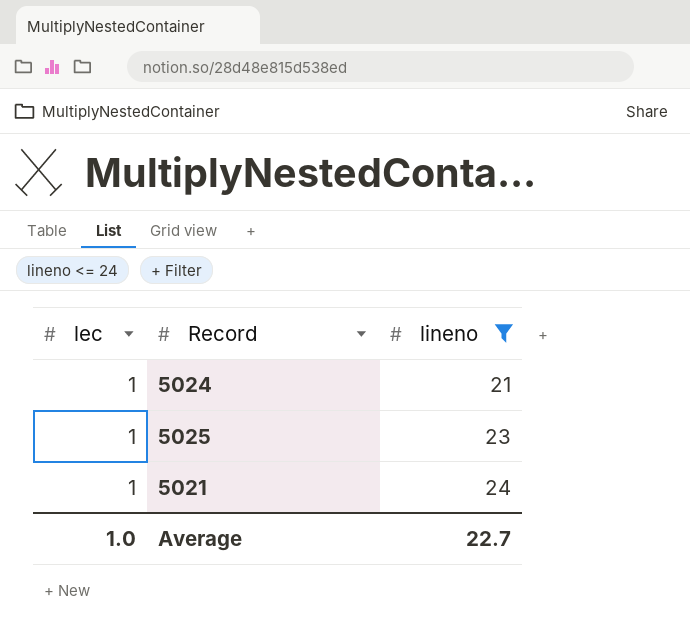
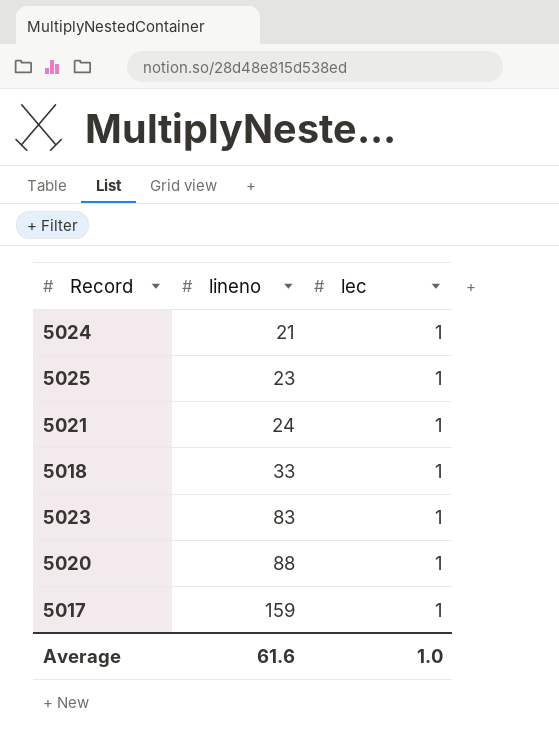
filter: lineno <= 24 -> none
column lec | position: 1 -> 3
Average | lineno: 22.7 -> 61.6

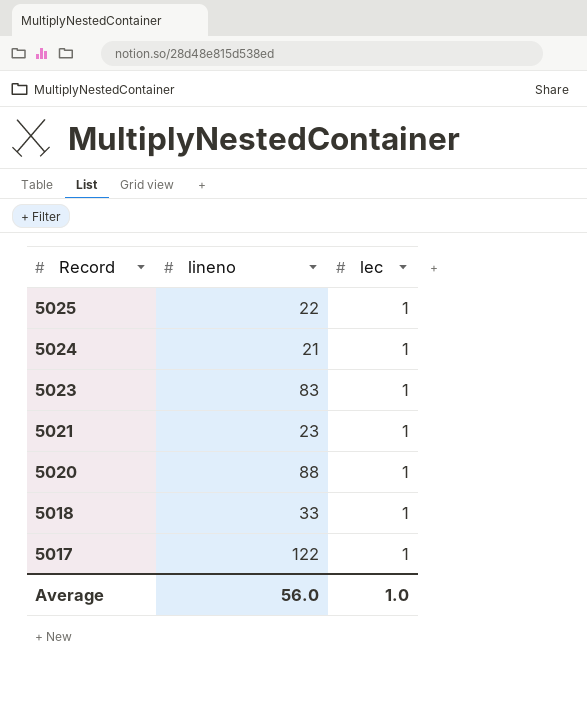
row order: lineno ascending -> Record descending
5025 | lineno: 23 -> 22
5021 | lineno: 24 -> 23
5017 | lineno: 159 -> 122
Average | lineno: 61.6 -> 56.0

